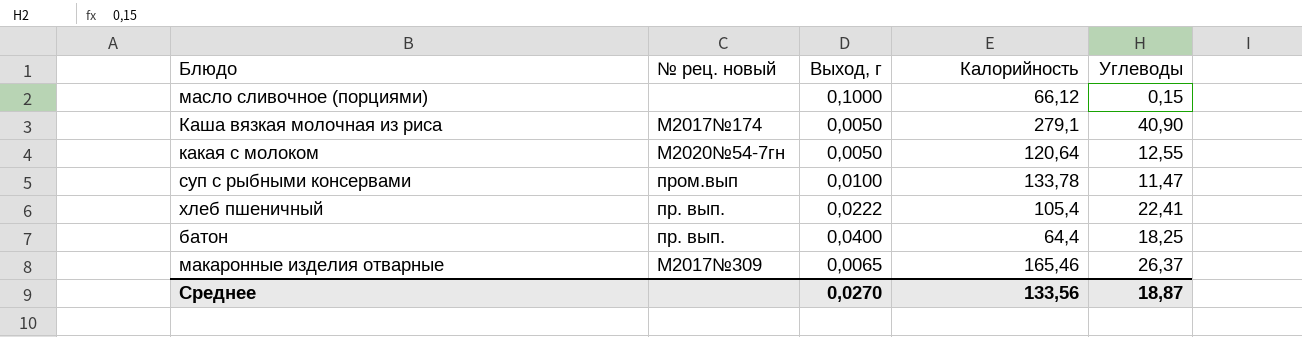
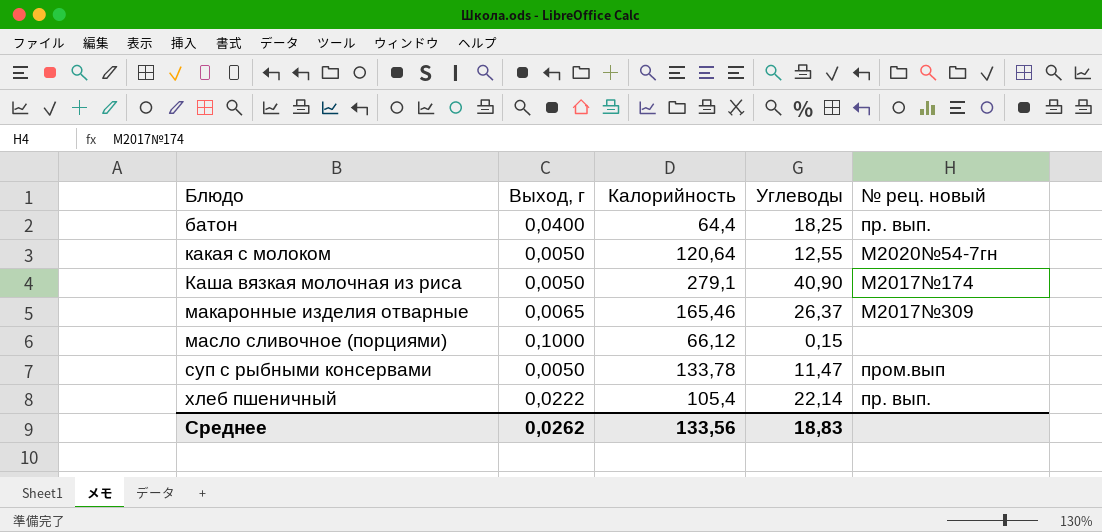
row order: none -> Блюдо ascending
column № рец. новый | position: 2 -> 5
суп с рыбными консервами | Выход, г: 0,0100 -> 0,0050
хлеб пшеничный | Углеводы: 22,41 -> 22,14
Среднее | Выход, г: 0,0270 -> 0,0262
Среднее | Углеводы: 18,87 -> 18,83

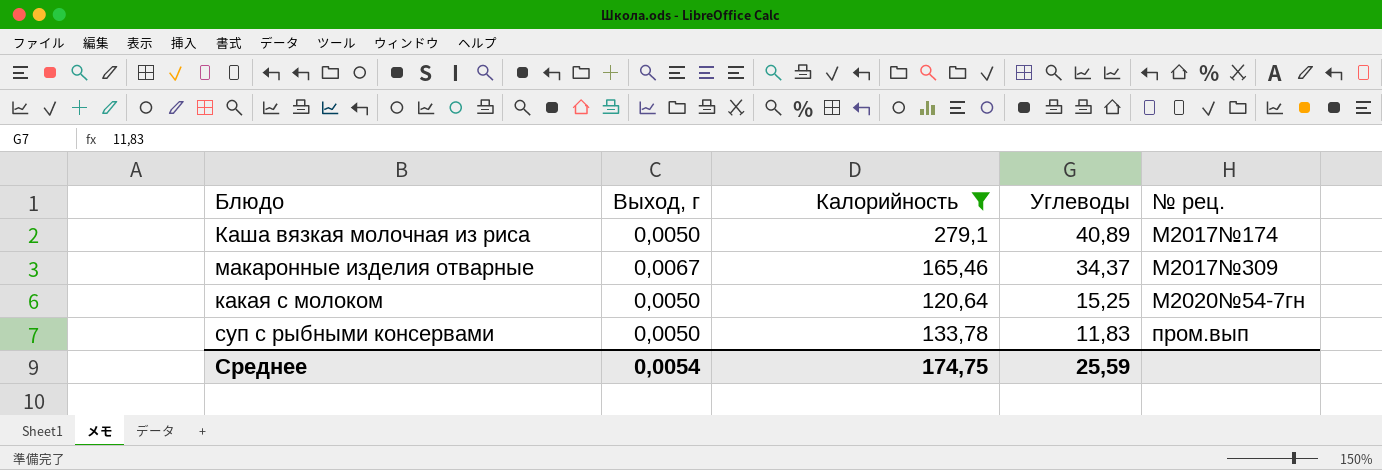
filter: none -> Калорийность >= 120,64
row order: Блюдо ascending -> Углеводы descending
column name: № рец. новый -> № рец.
Каша вязкая молочная из риса | Углеводы: 40,90 -> 40,89
макаронные изделия отварные | Выход, г: 0,0065 -> 0,0067
макаронные изделия отварные | Углеводы: 26,37 -> 34,37
какая с молоком | Углеводы: 12,55 -> 15,25
суп с рыбными консервами | Углеводы: 11,47 -> 11,83
Среднее | Выход, г: 0,0262 -> 0,0054
Среднее | Калорийность: 133,56 -> 174,75
Среднее | Углеводы: 18,83 -> 25,59

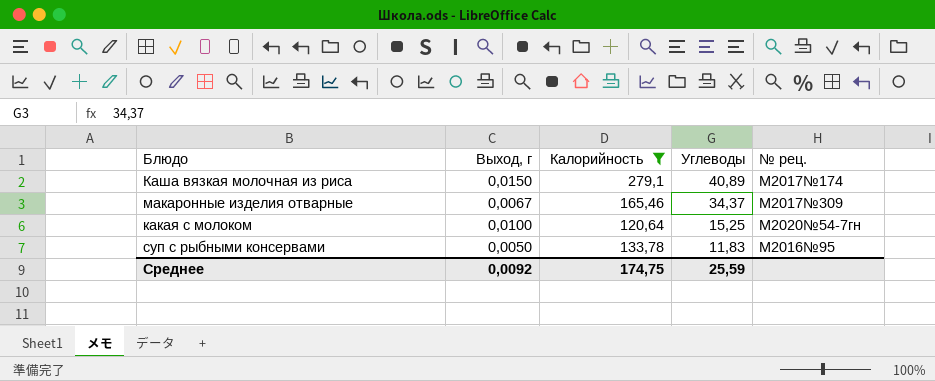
Каша вязкая молочная из риса | Выход, г: 0,0050 -> 0,0150
какая с молоком | Выход, г: 0,0050 -> 0,0100
суп с рыбными консервами | № рец.: пром.вып -> М2016№95
Среднее | Выход, г: 0,0054 -> 0,0092

